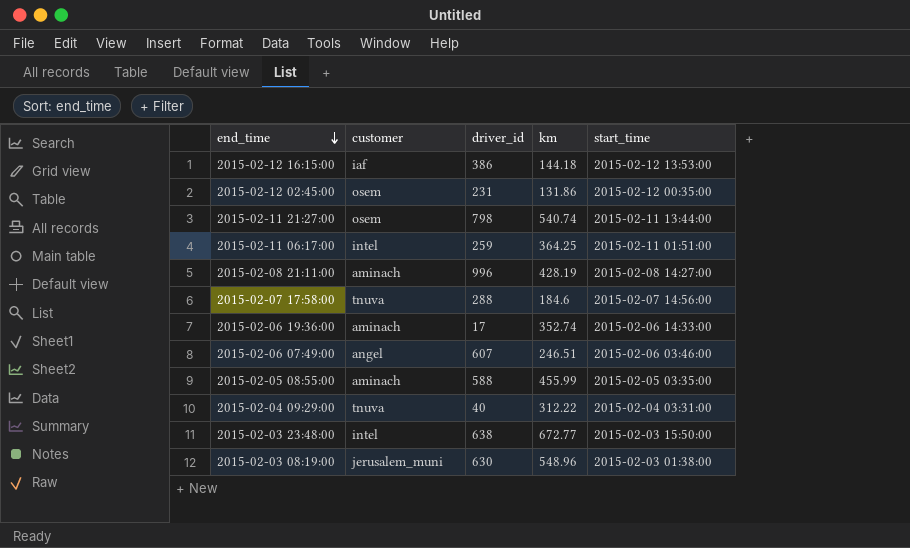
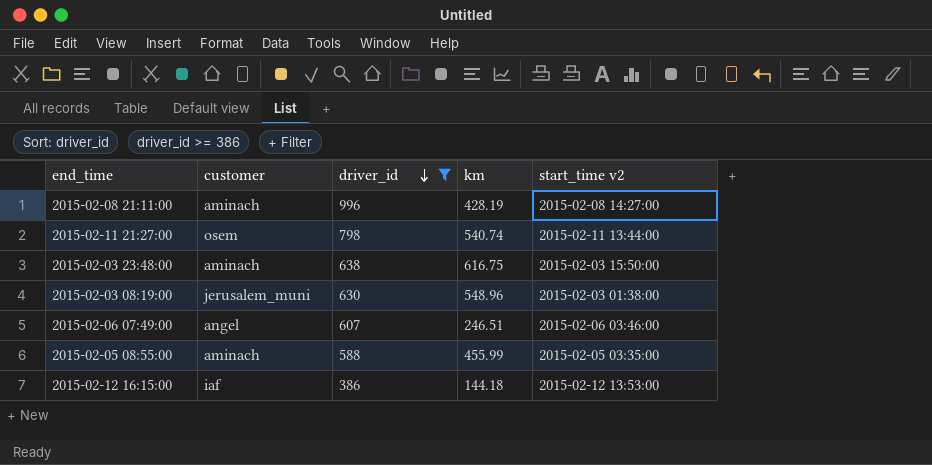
filter: none -> driver_id >= 386
row order: end_time descending -> driver_id descending
column name: start_time -> start_time v2
2015-02-03 23:48:00 | customer: intel -> aminach
2015-02-03 23:48:00 | km: 672.77 -> 616.75

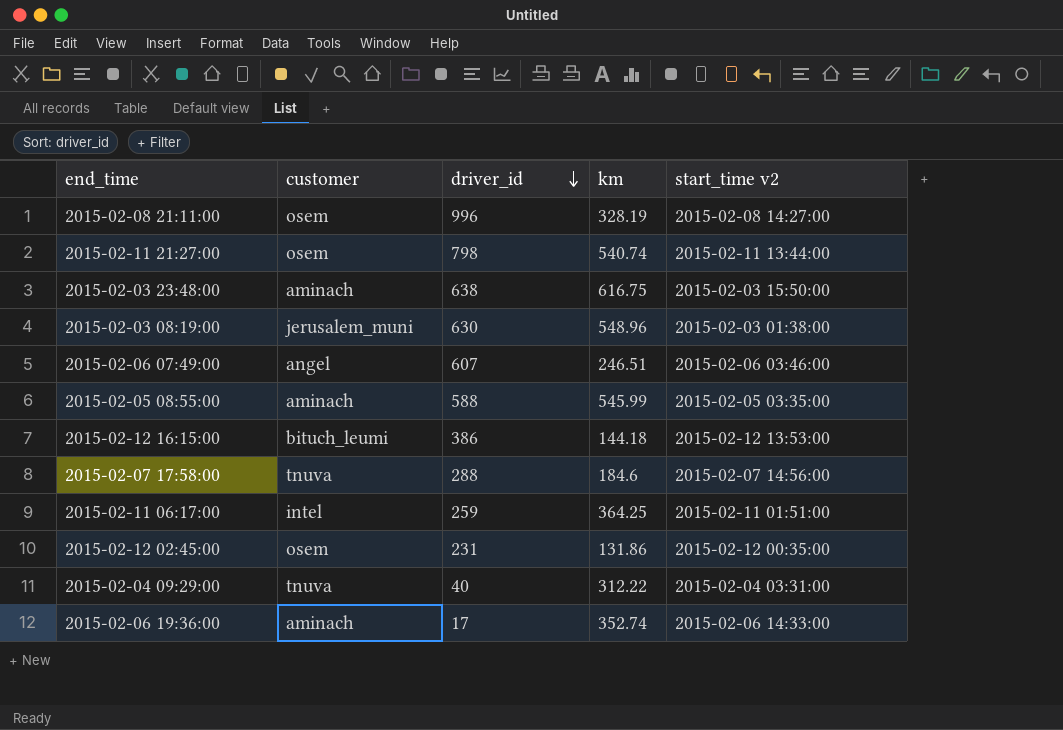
filter: driver_id >= 386 -> none
2015-02-08 21:11:00 | customer: aminach -> osem
2015-02-08 21:11:00 | km: 428.19 -> 328.19
2015-02-05 08:55:00 | km: 455.99 -> 545.99
2015-02-12 16:15:00 | customer: iaf -> bituch_leumi

